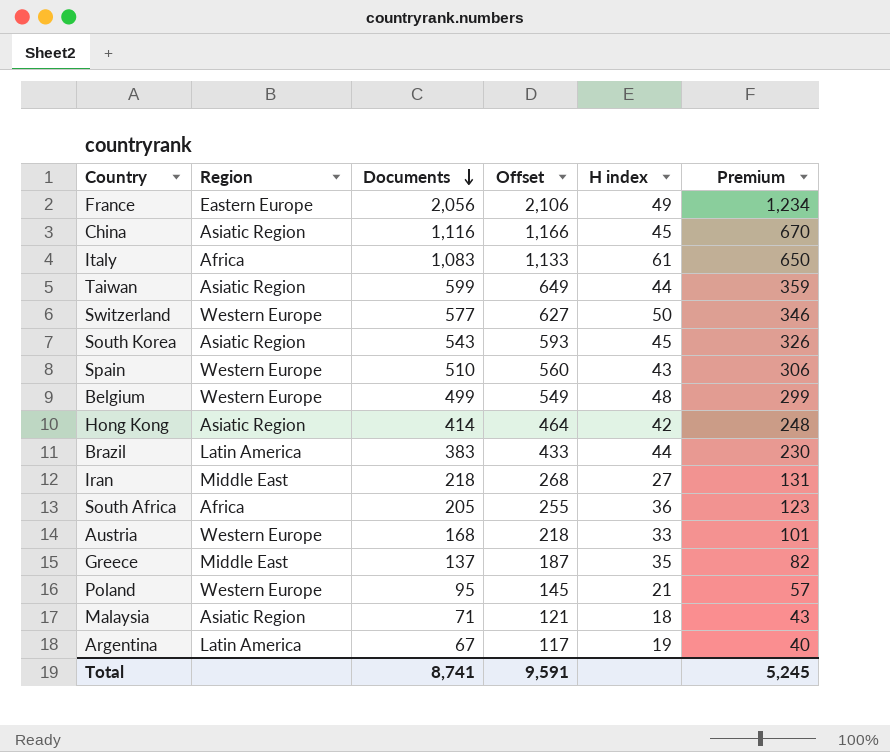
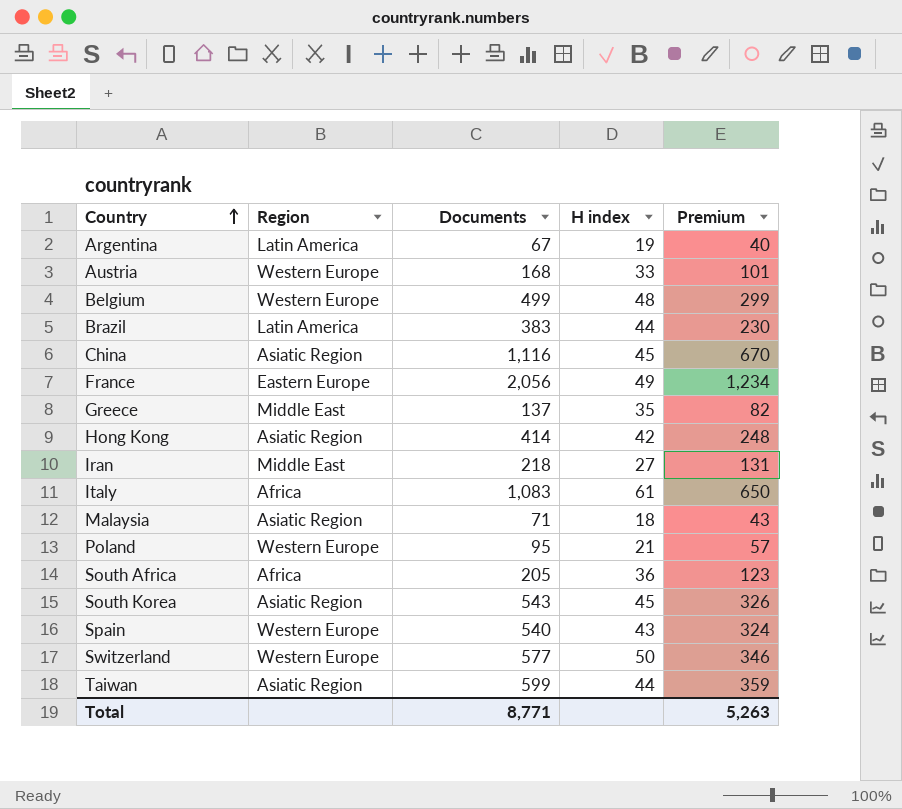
row order: Documents descending -> Country ascending
column Offset | formula: [Documents] + 50 -> none
Spain | Documents: 510 -> 540
Spain | Premium: 306 -> 324
Total | Documents: 8,741 -> 8,771
Total | Premium: 5,245 -> 5,263

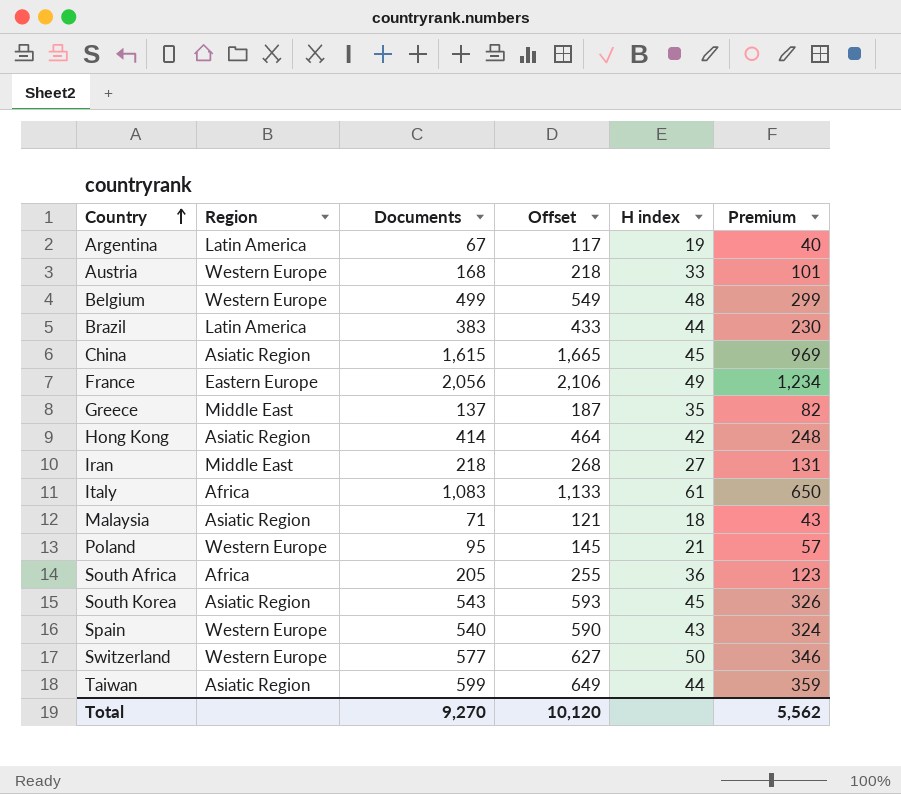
column Offset | formula: none -> [Documents] + 50
China | Documents: 1,116 -> 1,615
China | Premium: 670 -> 969
Total | Documents: 8,771 -> 9,270
Total | Premium: 5,263 -> 5,562

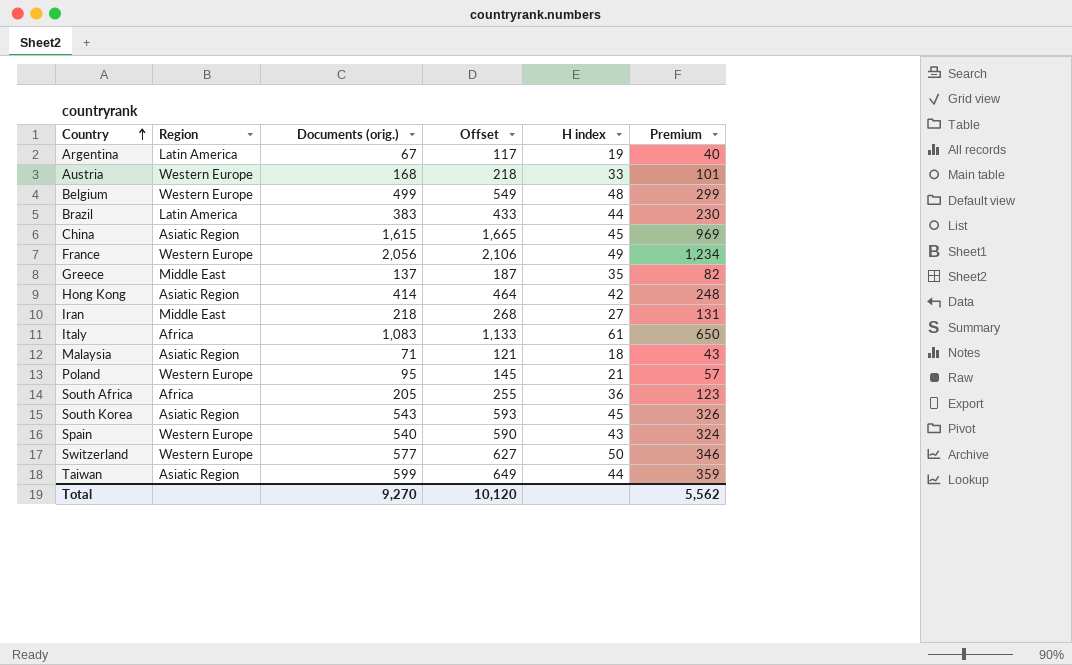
column name: Documents -> Documents (orig.)
France | Region: Eastern Europe -> Western Europe

